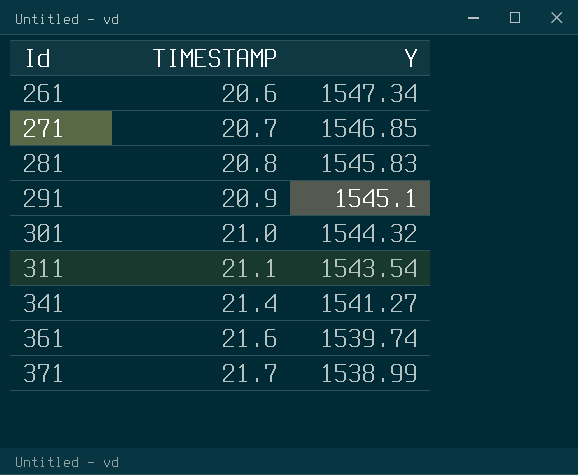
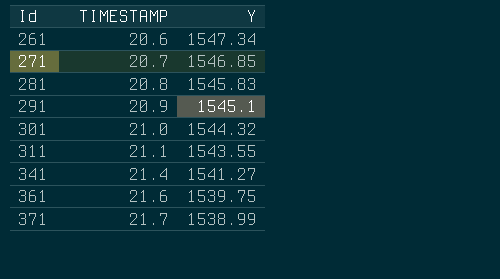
311 | Y: 1543.54 -> 1543.55
361 | Y: 1539.74 -> 1539.75

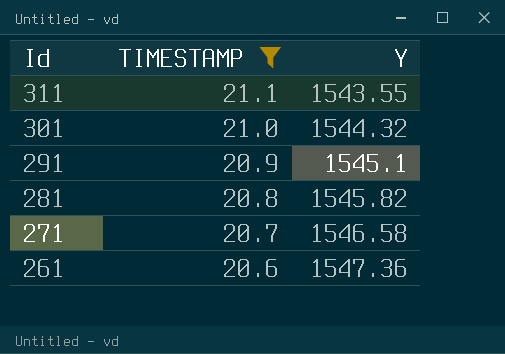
filter: none -> TIMESTAMP <= 21.1
row order: Id ascending -> Id descending
281 | Y: 1545.83 -> 1545.82
271 | Y: 1546.85 -> 1546.58
261 | Y: 1547.34 -> 1547.36

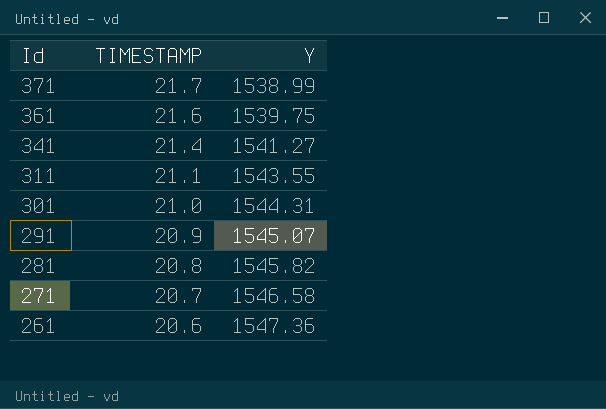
filter: TIMESTAMP <= 21.1 -> none
301 | Y: 1544.32 -> 1544.31
291 | Y: 1545.1 -> 1545.07

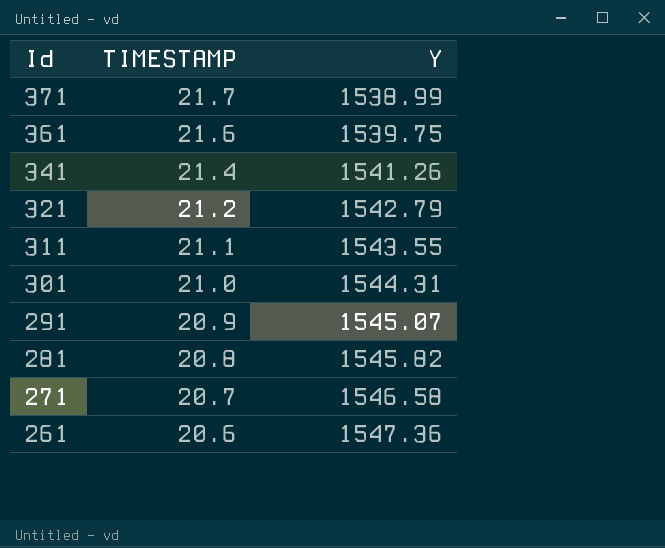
341 | Y: 1541.27 -> 1541.26
row 321: none -> 21.2 | 1542.79

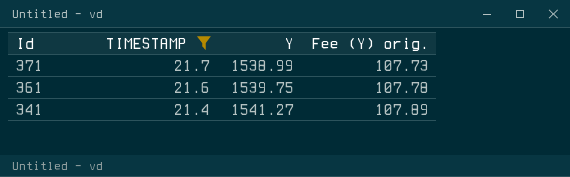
filter: none -> TIMESTAMP >= 21.4
column Fee (Y) orig. | formula: none -> [Y] * 0.07
341 | Y: 1541.26 -> 1541.27

